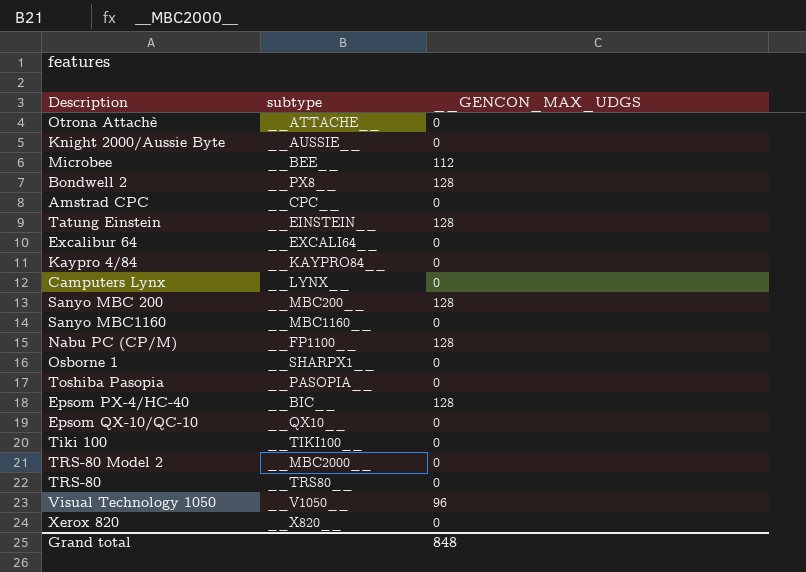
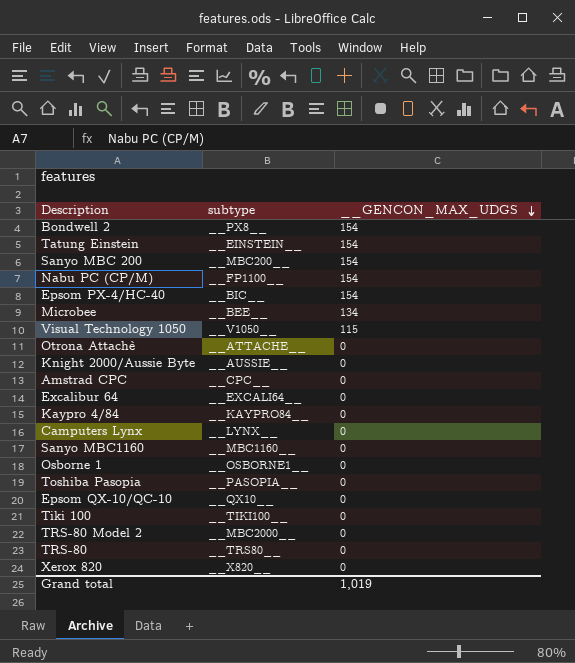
row order: none -> __GENCON_MAX_UDGS descending
Bondwell 2 | __GENCON_MAX_UDGS: 128 -> 154
Tatung Einstein | __GENCON_MAX_UDGS: 128 -> 154
Sanyo MBC 200 | __GENCON_MAX_UDGS: 128 -> 154
Nabu PC (CP/M) | __GENCON_MAX_UDGS: 128 -> 154
Epsom PX-4/HC-40 | __GENCON_MAX_UDGS: 128 -> 154
Microbee | __GENCON_MAX_UDGS: 112 -> 134
Visual Technology 1050 | __GENCON_MAX_UDGS: 96 -> 115
Osborne 1 | subtype: __SHARPX1__ -> __OSBORNE1__
Grand total | __GENCON_MAX_UDGS: 848 -> 1,019

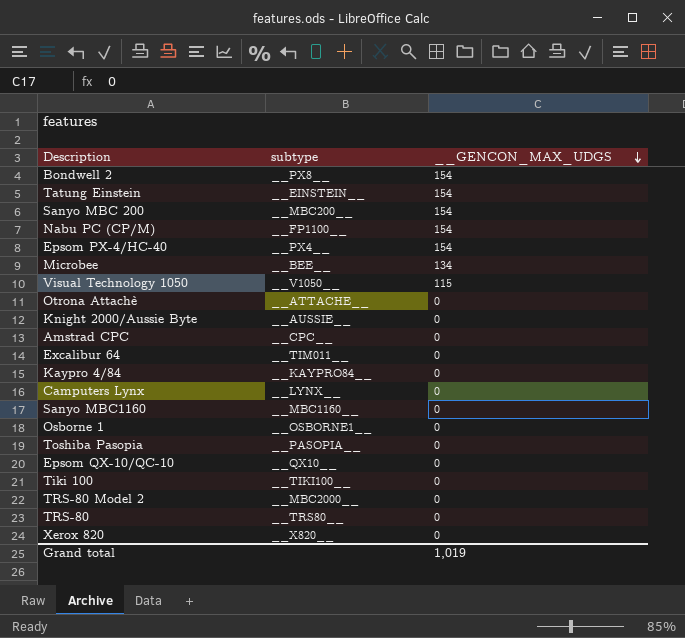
Epsom PX-4/HC-40 | subtype: __BIC__ -> __PX4__
Excalibur 64 | subtype: __EXCALI64__ -> __TIM011__

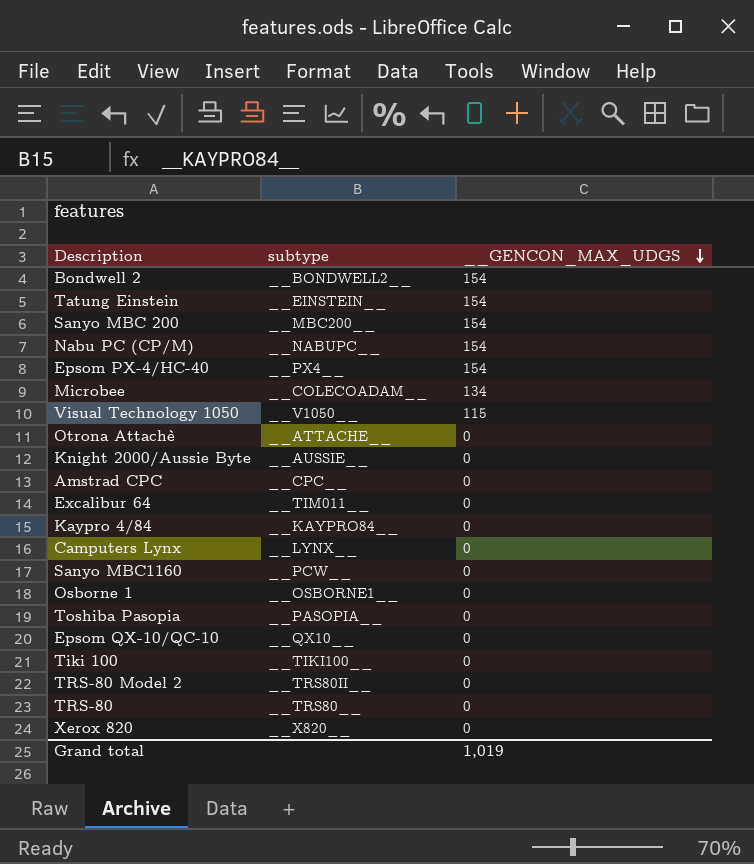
Bondwell 2 | subtype: __PX8__ -> __BONDWELL2__
Nabu PC (CP/M) | subtype: __FP1100__ -> __NABUPC__
Microbee | subtype: __BEE__ -> __COLECOADAM__
Sanyo MBC1160 | subtype: __MBC1160__ -> __PCW__
TRS-80 Model 2 | subtype: __MBC2000__ -> __TRS80II__

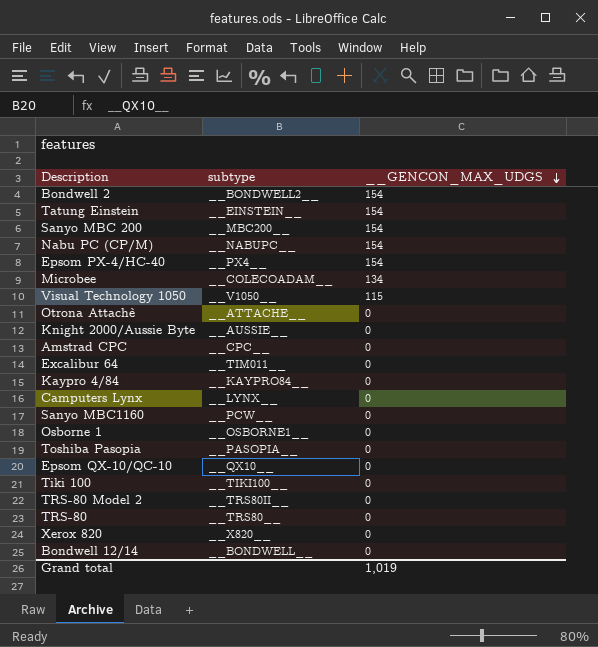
row Bondwell 12/14: none -> __BONDWELL__ | 0

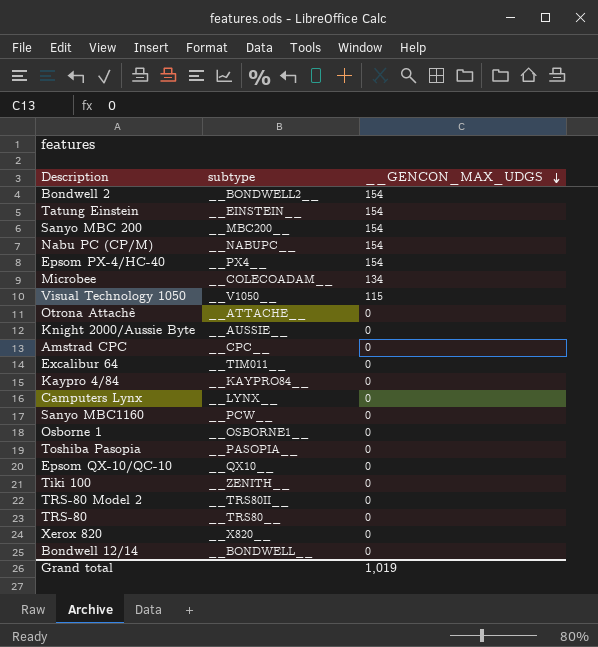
Tiki 100 | subtype: __TIKI100__ -> __ZENITH__

